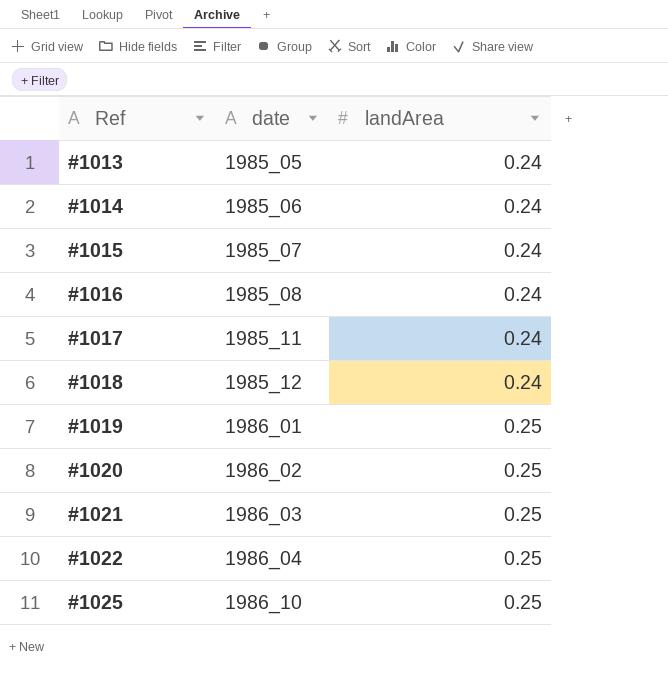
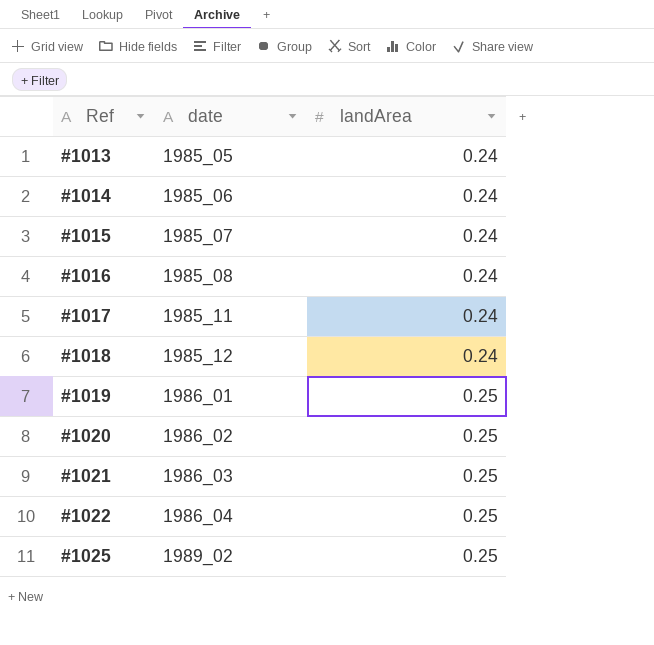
#1025 | date: 1986_10 -> 1989_02

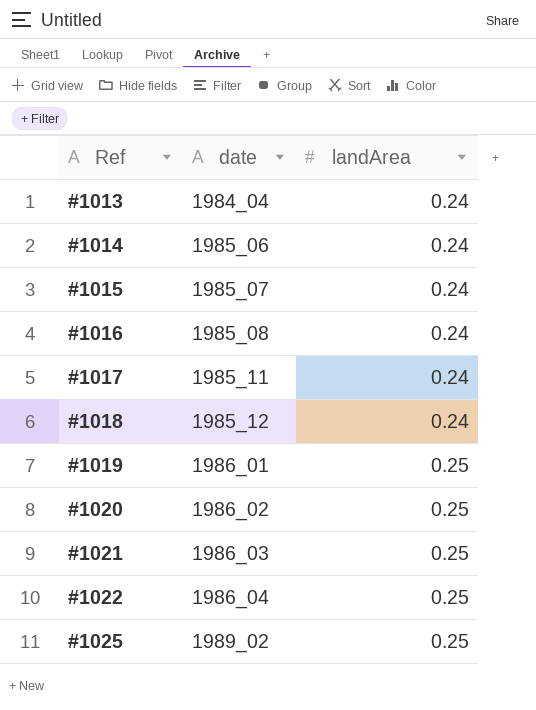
#1013 | date: 1985_05 -> 1984_04

